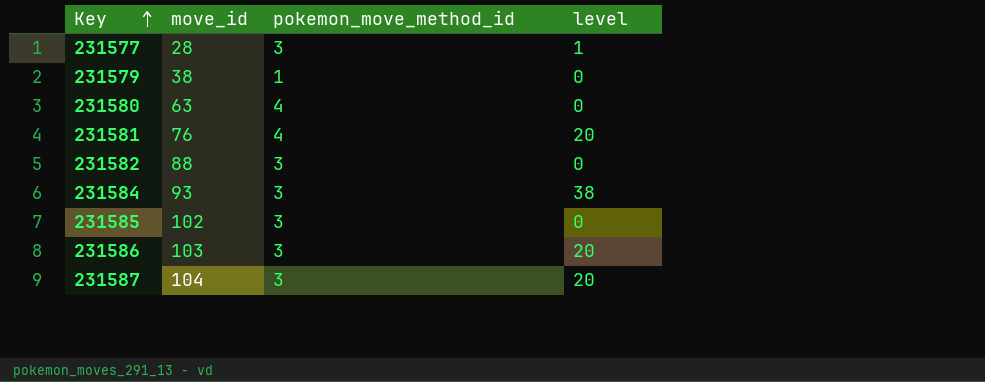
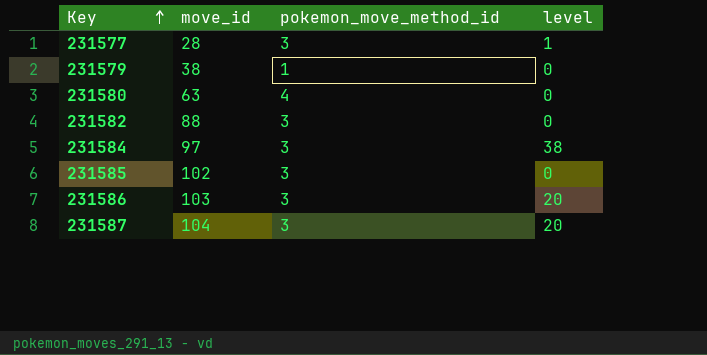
row 231581: 76 | 4 | 20 -> none
231584 | move_id: 93 -> 97

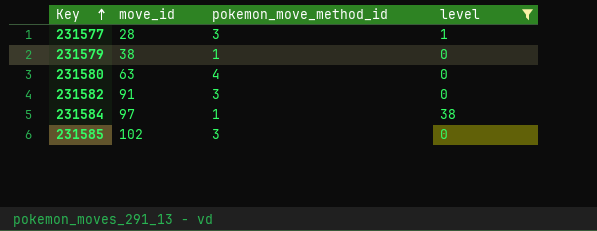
filter: none -> level != 20
231582 | move_id: 88 -> 91
231584 | pokemon_move_method_id: 3 -> 1

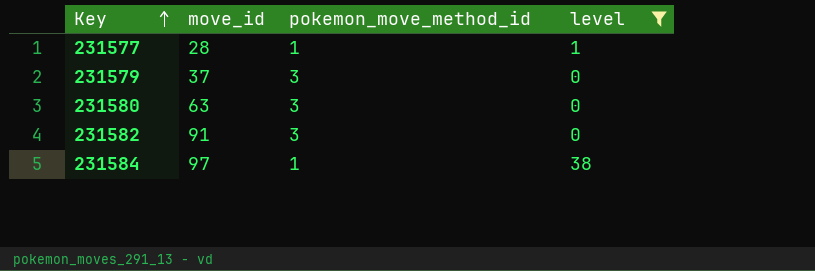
row 231585: 102 | 3 | 0 -> none
231577 | pokemon_move_method_id: 3 -> 1
231579 | move_id: 38 -> 37
231579 | pokemon_move_method_id: 1 -> 3
231580 | pokemon_move_method_id: 4 -> 3

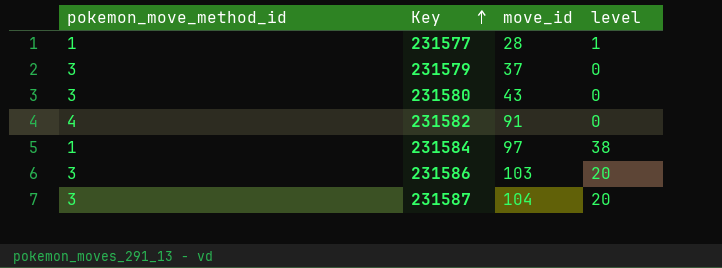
filter: level != 20 -> none
column pokemon_move_method_id | position: 3 -> 1
231580 | move_id: 63 -> 43
231582 | pokemon_move_method_id: 3 -> 4

